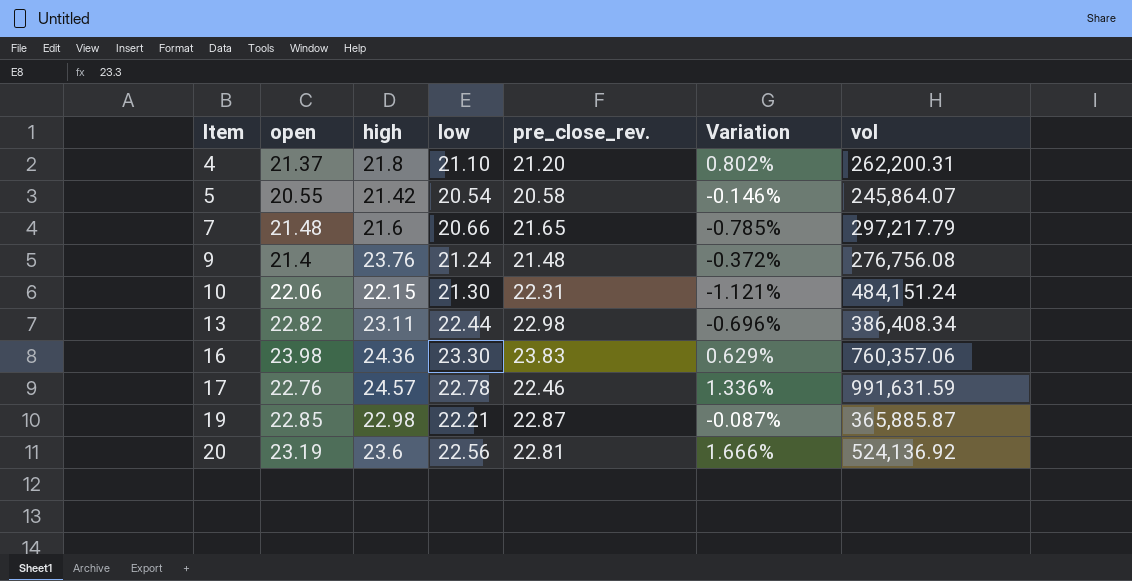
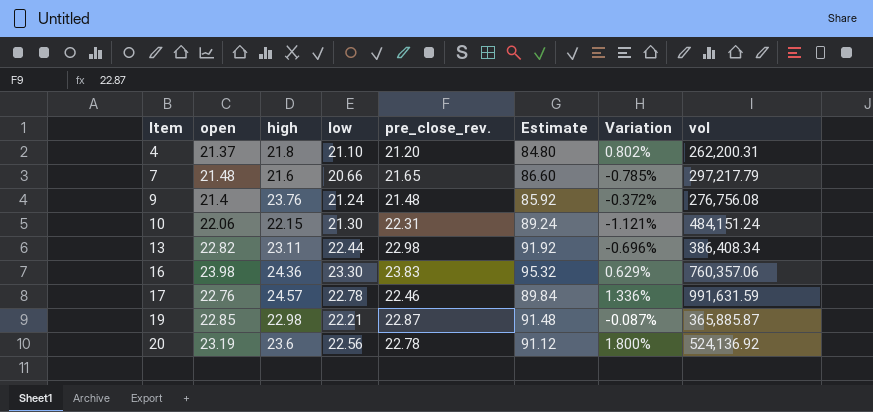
column Estimate | formula: none -> [pre_close_rev.] * 4
row 5: 20.55 | 21.42 | 20.54 | 20.58 | -0.146% | 245,864.07 -> none
20 | pre_close_rev.: 22.81 -> 22.78
20 | Variation: 1.666% -> 1.800%

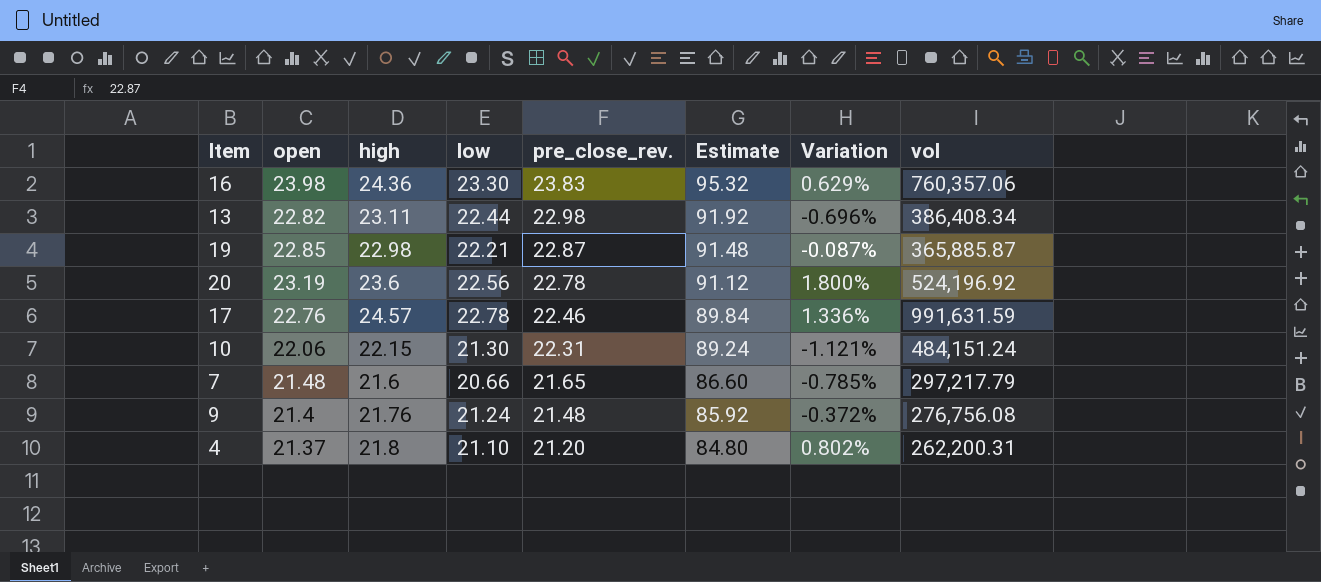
row order: Item ascending -> pre_close_rev. descending
20 | vol: 524,136.92 -> 524,196.92
9 | high: 23.76 -> 21.76

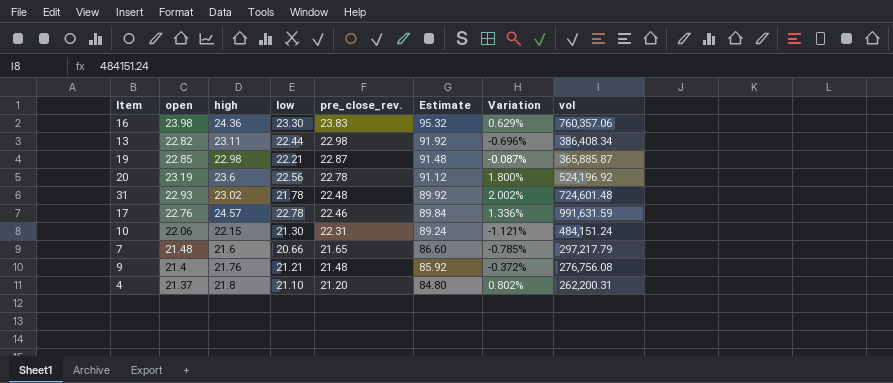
row 31: none -> 22.93 | 23.02 | 21.78 | 22.48 | 89.92 | 2.002% | 724,601.48
9 | low: 21.24 -> 21.21

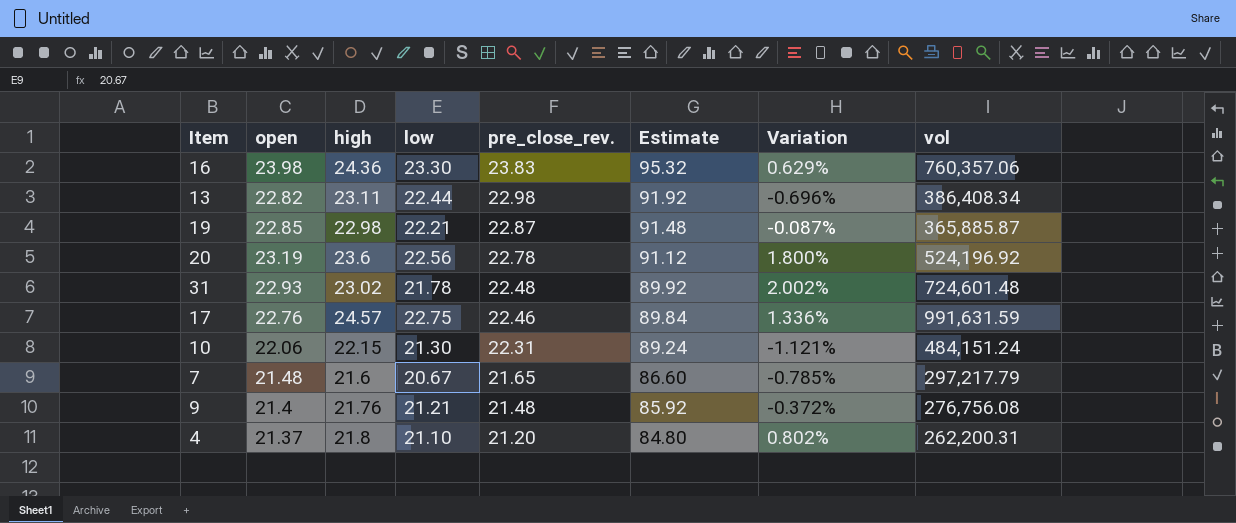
17 | low: 22.78 -> 22.75
7 | low: 20.66 -> 20.67

